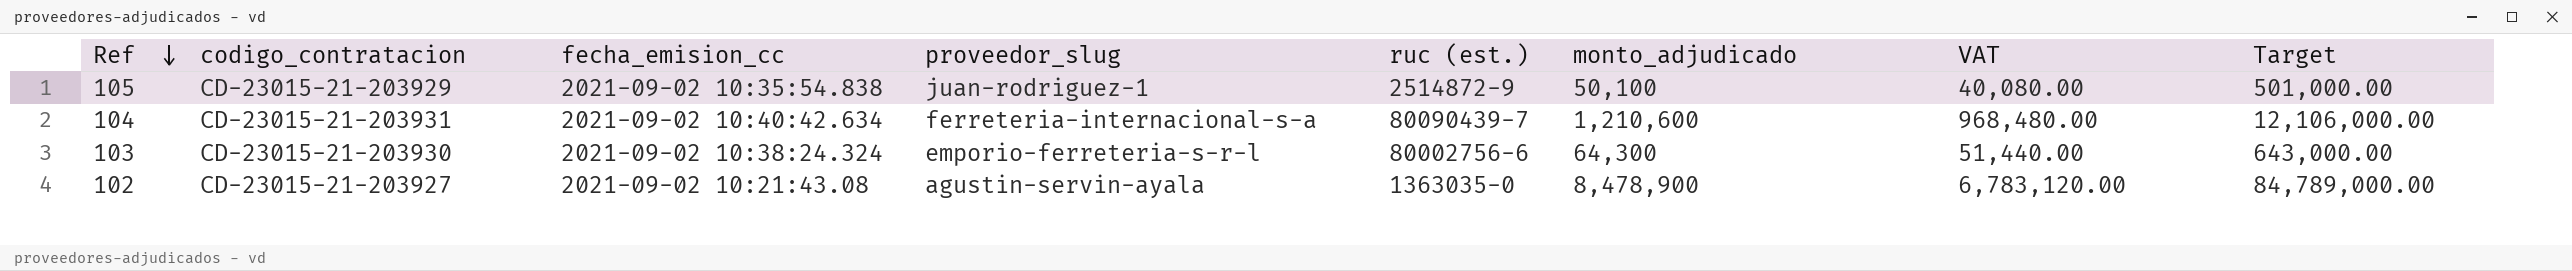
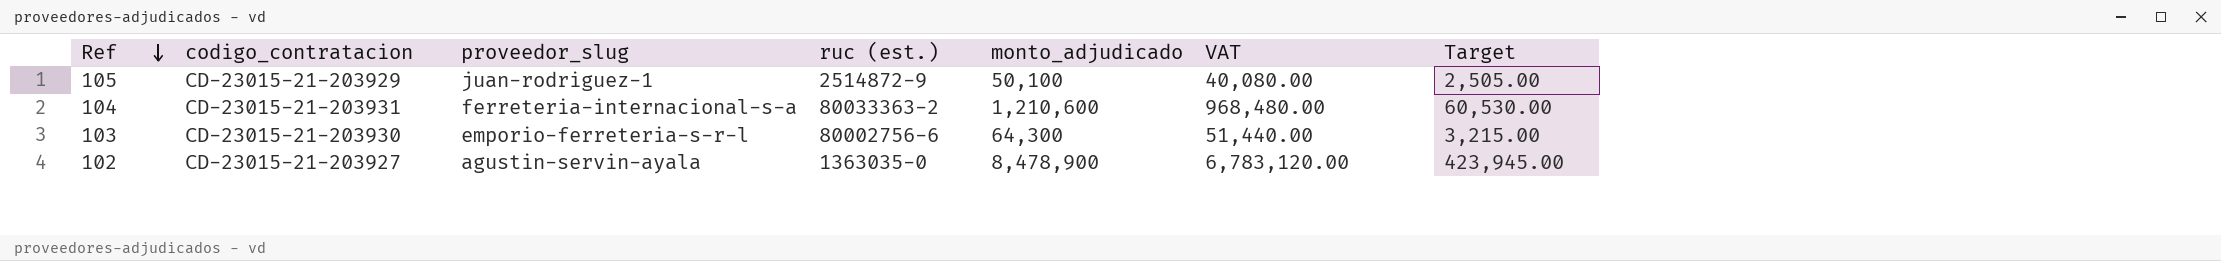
column fecha_emision_cc | position: 3 -> none
column Target | formula: [monto_adjudicado] * 10 -> [monto_adjudicado] * 0.05
104 | ruc (est.): 80090439-7 -> 80033363-2

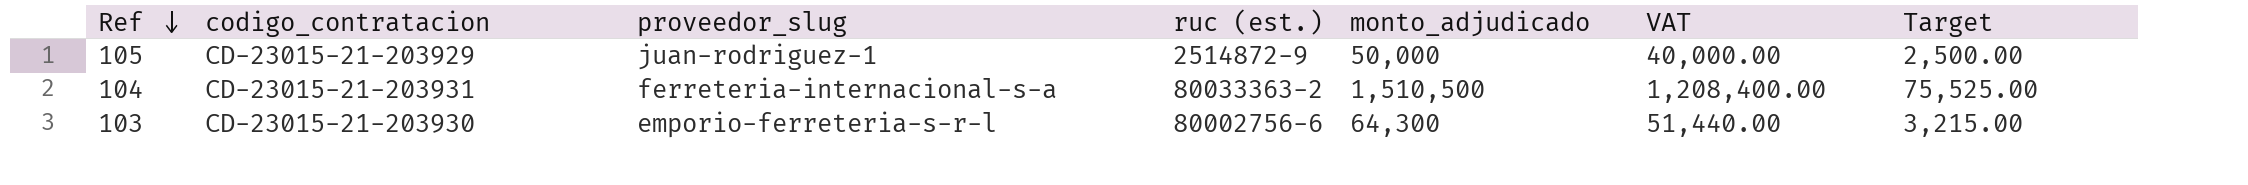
row 102: CD-23015-21-203927 | agustin-servin-ayala | 1363035-0 | 8,478,900 | 6,783,120.00 | 423,945.00 -> none
105 | monto_adjudicado: 50,100 -> 50,000
105 | VAT: 40,080.00 -> 40,000.00
105 | Target: 2,505.00 -> 2,500.00
104 | monto_adjudicado: 1,210,600 -> 1,510,500
104 | VAT: 968,480.00 -> 1,208,400.00
104 | Target: 60,530.00 -> 75,525.00

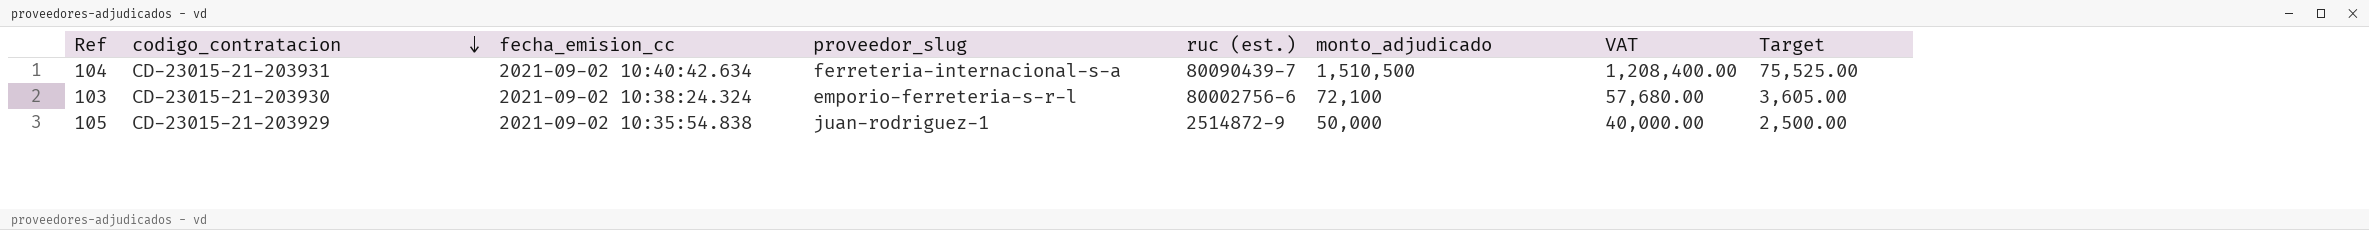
row order: Ref descending -> codigo_contratacion descending
column fecha_emision_cc | position: none -> 3
104 | ruc (est.): 80033363-2 -> 80090439-7
103 | monto_adjudicado: 64,300 -> 72,100
103 | VAT: 51,440.00 -> 57,680.00
103 | Target: 3,215.00 -> 3,605.00

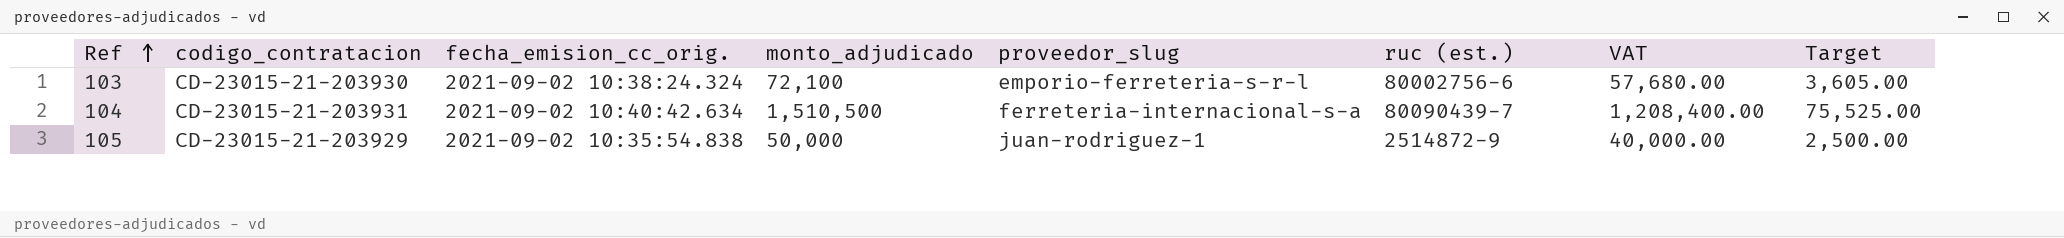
row order: codigo_contratacion descending -> Ref ascending
column name: fecha_emision_cc -> fecha_emision_cc_orig.
column monto_adjudicado | position: 6 -> 4

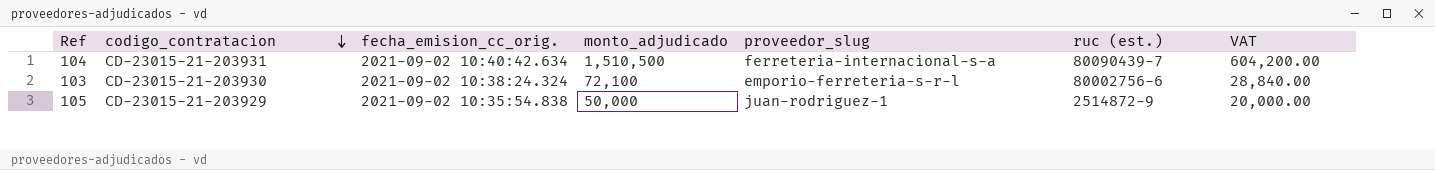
row order: Ref ascending -> codigo_contratacion descending
column Target | formula: [monto_adjudicado] * 0.05 -> none
column VAT | formula: [monto_adjudicado] * 0.8 -> [monto_adjudicado] * 0.4

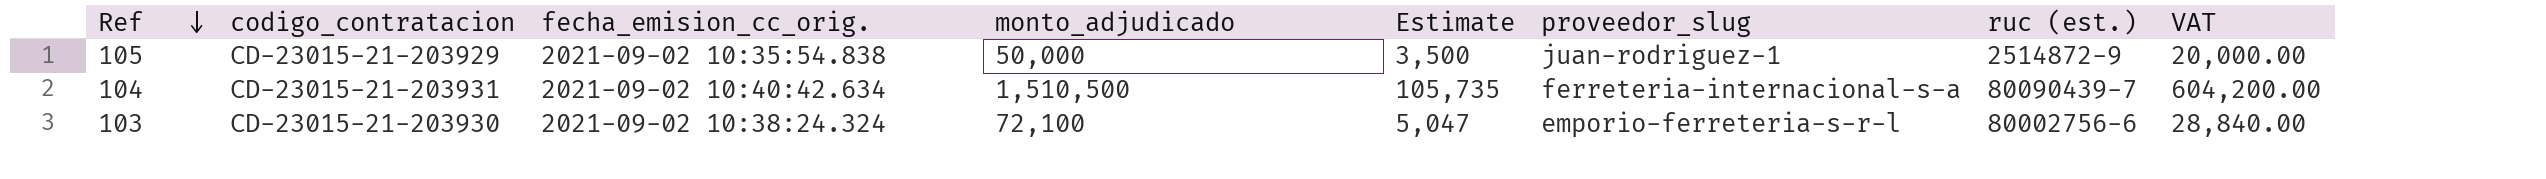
row order: codigo_contratacion descending -> Ref descending
column Estimate | formula: none -> [monto_adjudicado] * 0.07

